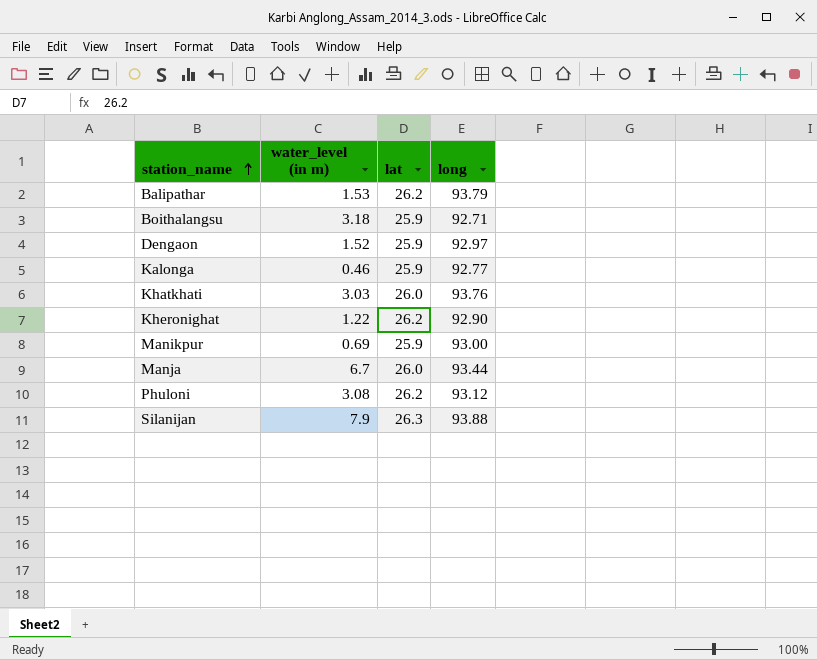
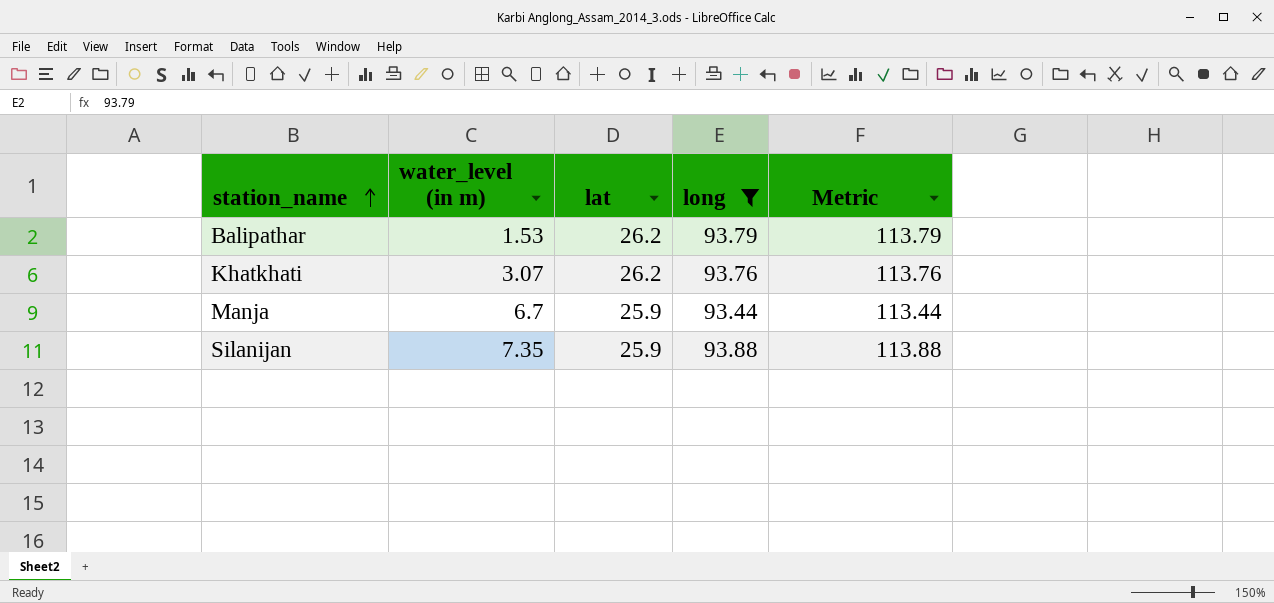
filter: none -> long >= 93.44
column Metric | formula: none -> [long] + 20
Khatkhati | water_level (in m): 3.03 -> 3.07
Khatkhati | lat: 26.0 -> 26.2
Manja | lat: 26.0 -> 25.9
Silanijan | water_level (in m): 7.9 -> 7.35
Silanijan | lat: 26.3 -> 25.9

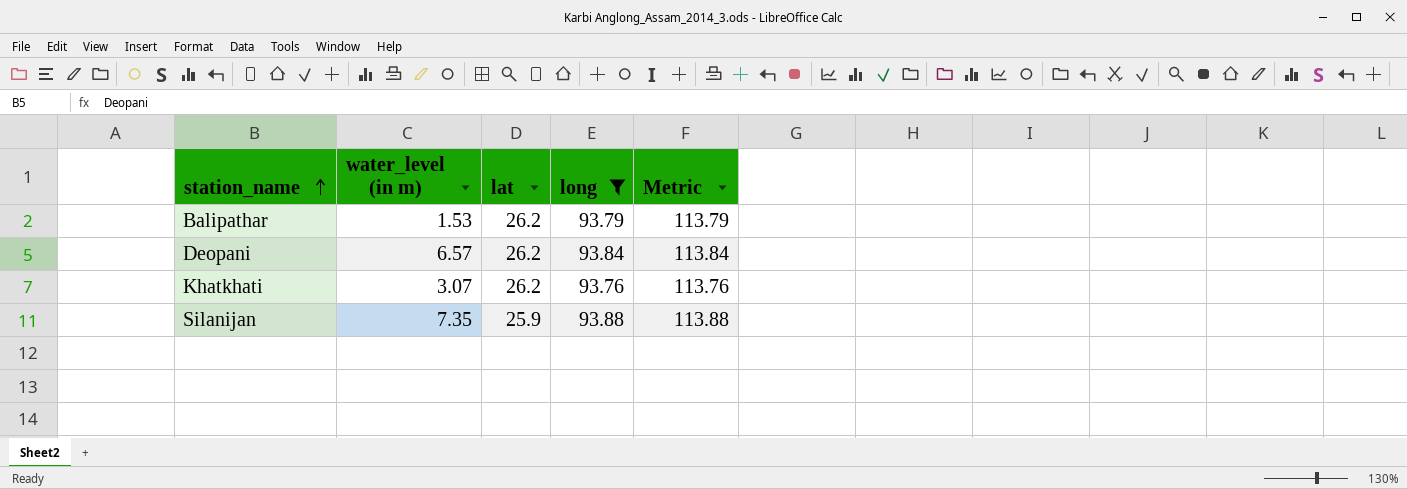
row Manja: 6.7 | 25.9 | 93.44 | 113.44 -> none
row Deopani: none -> 6.57 | 26.2 | 93.84 | 113.84

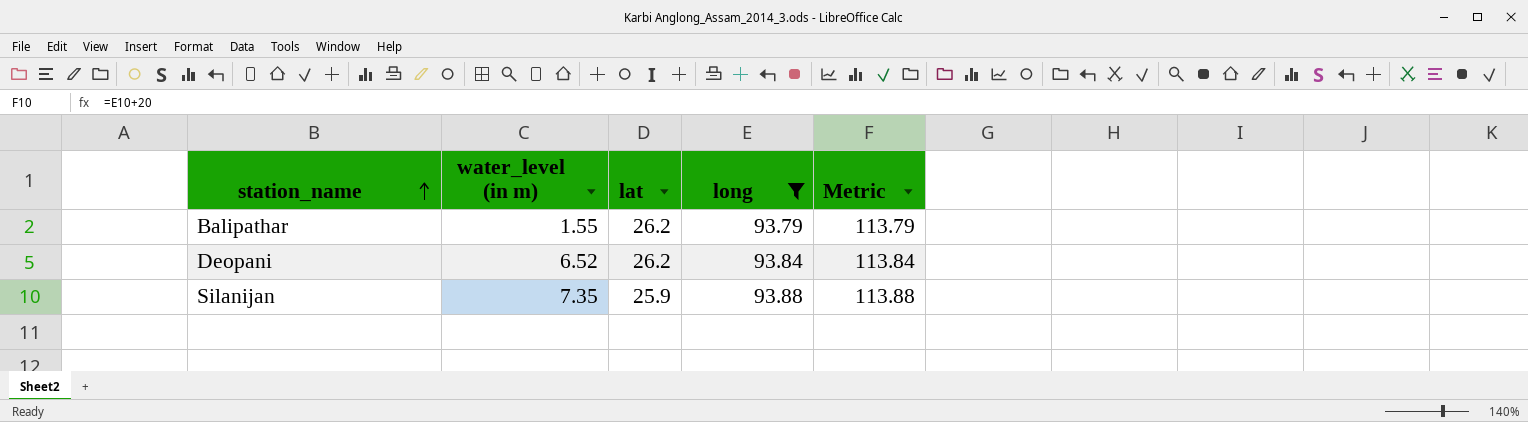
row Khatkhati: 3.07 | 26.2 | 93.76 | 113.76 -> none
Balipathar | water_level (in m): 1.53 -> 1.55
Deopani | water_level (in m): 6.57 -> 6.52

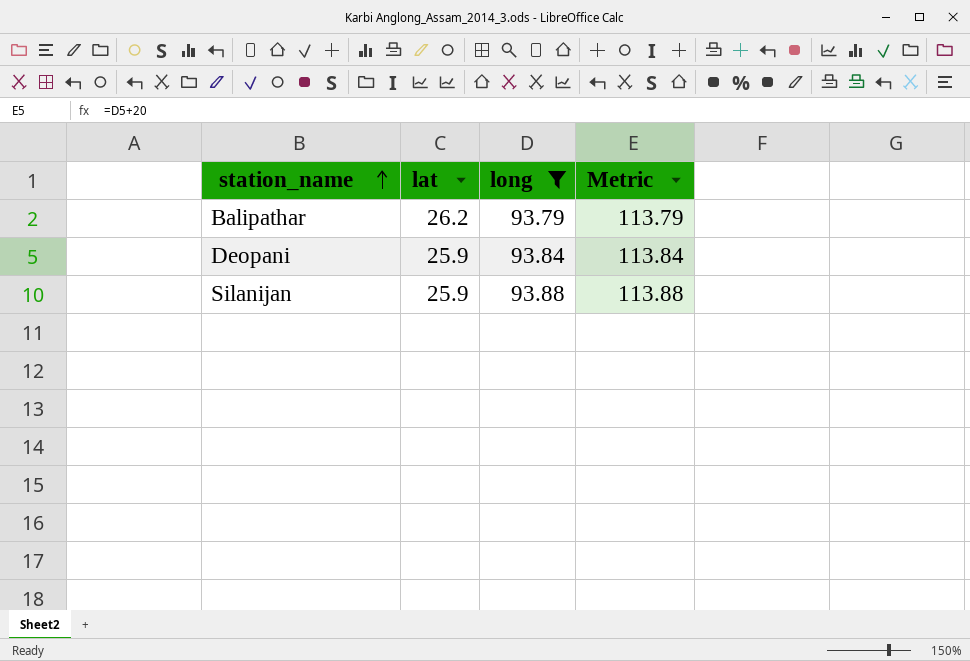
column water_level (in m) | position: 2 -> none
Deopani | lat: 26.2 -> 25.9

